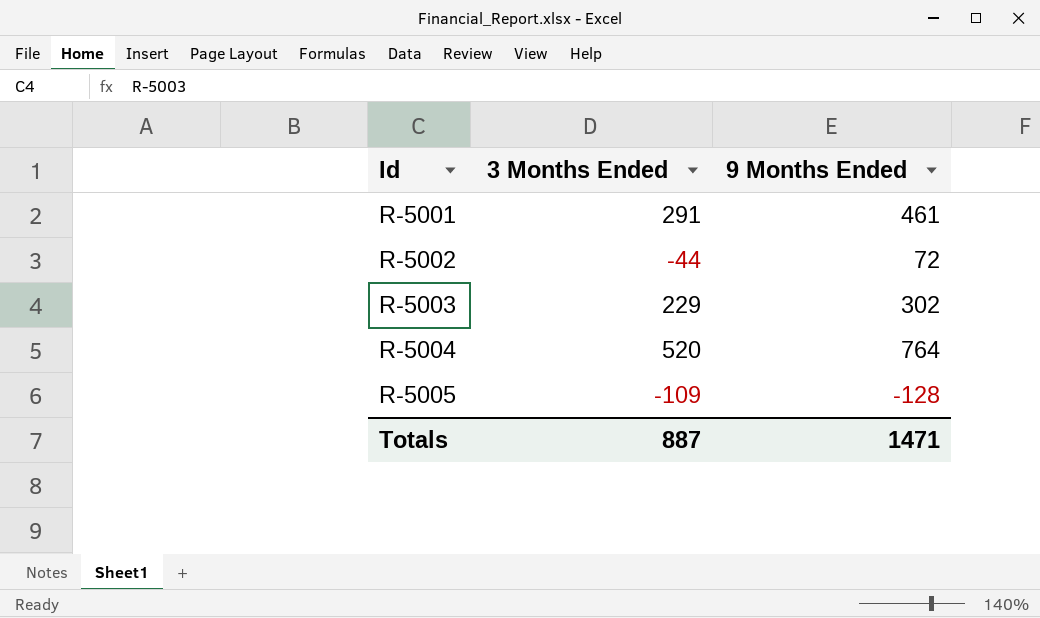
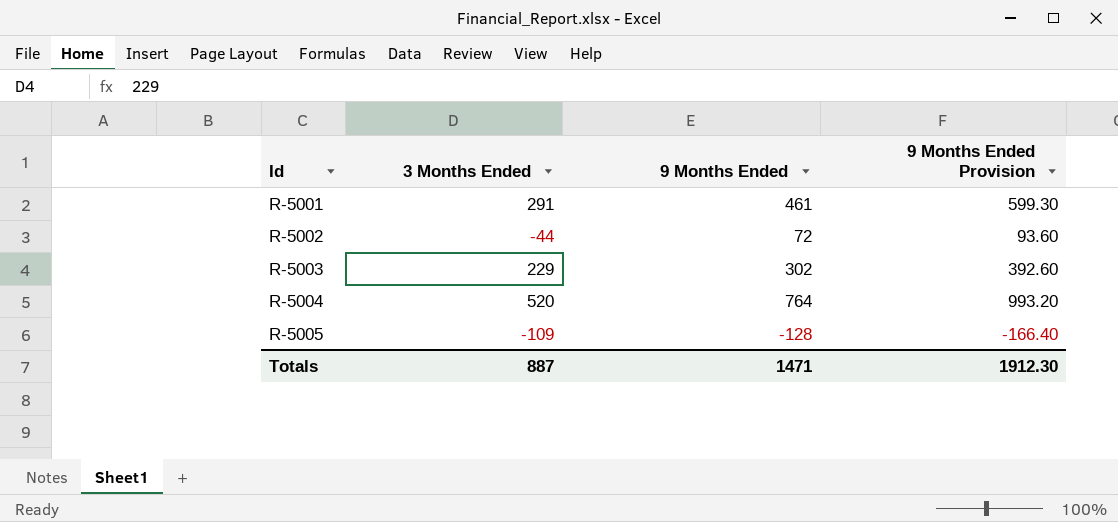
column 9 Months Ended Provision | formula: none -> [9 Months Ended] * 1.3

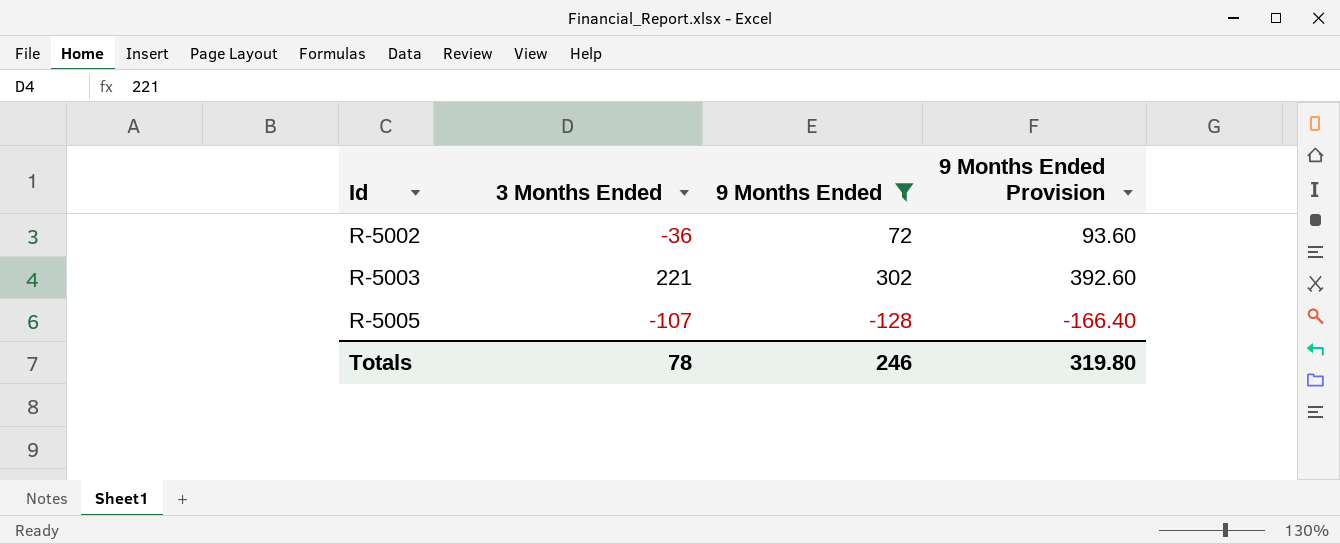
filter: none -> 9 Months Ended <= 302
R-5002 | 3 Months Ended: -44 -> -36
R-5003 | 3 Months Ended: 229 -> 221
R-5005 | 3 Months Ended: -109 -> -107
Totals | 3 Months Ended: 887 -> 78
Totals | 9 Months Ended: 1471 -> 246
Totals | 9 Months Ended Provision: 1912.30 -> 319.80

